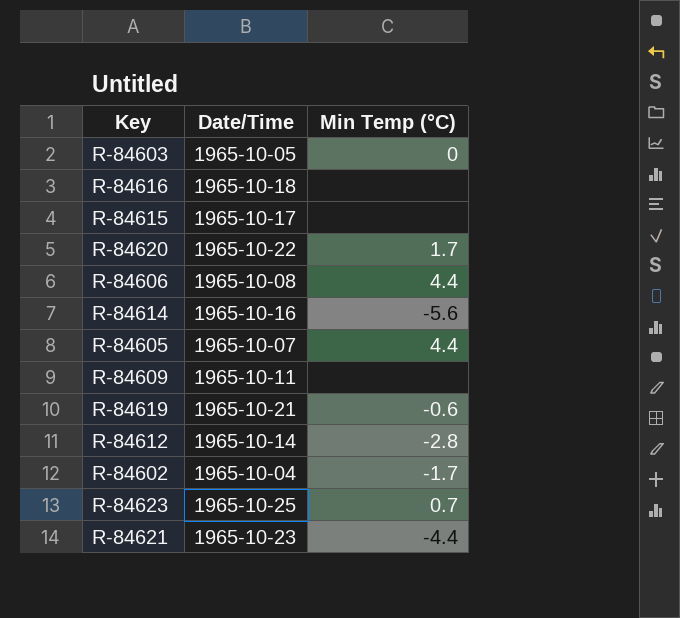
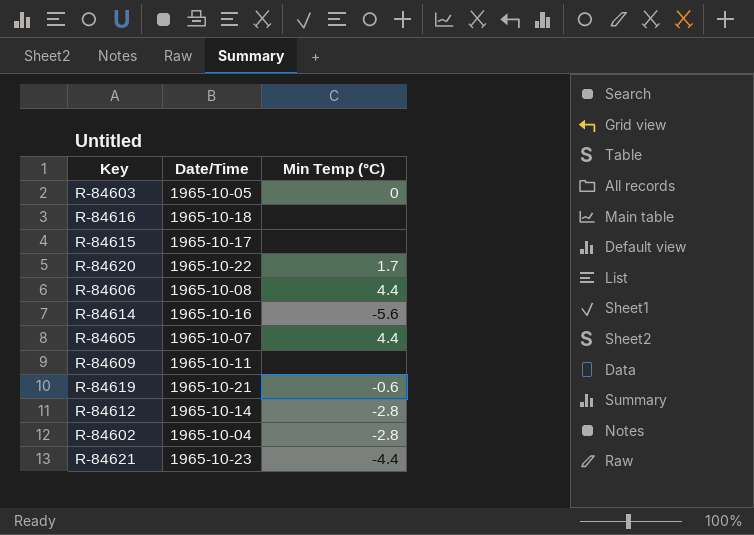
row R-84623: 1965-10-25 | 0.7 -> none
R-84602 | Min Temp (°C): -1.7 -> -2.8

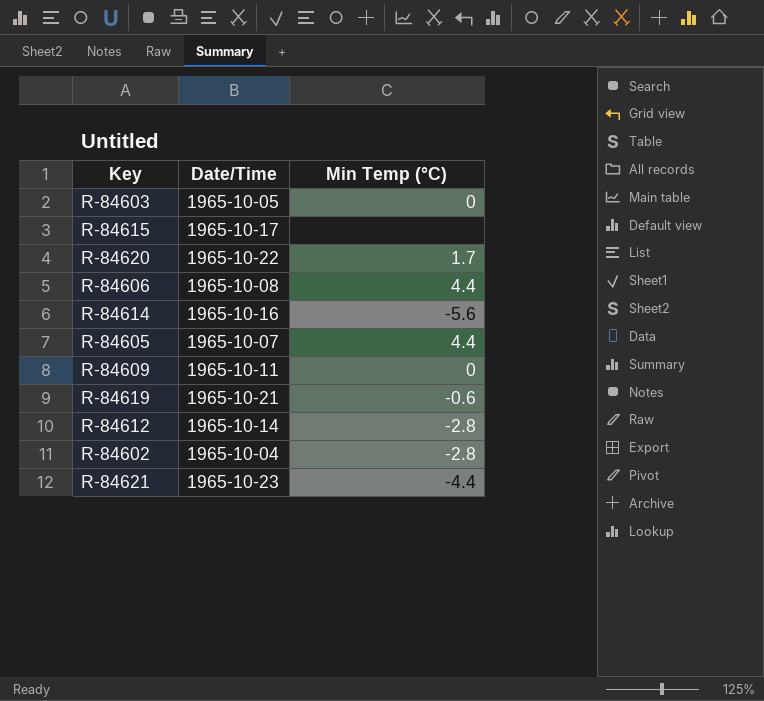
row R-84616: 1965-10-18 | none -> none
R-84609 | Min Temp (°C): none -> 0

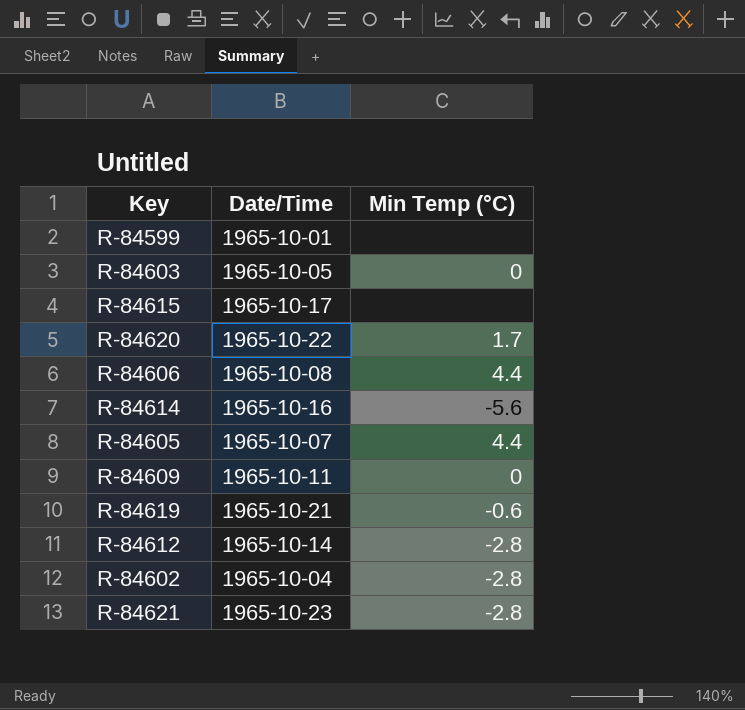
row R-84599: none -> 1965-10-01 | none
R-84621 | Min Temp (°C): -4.4 -> -2.8

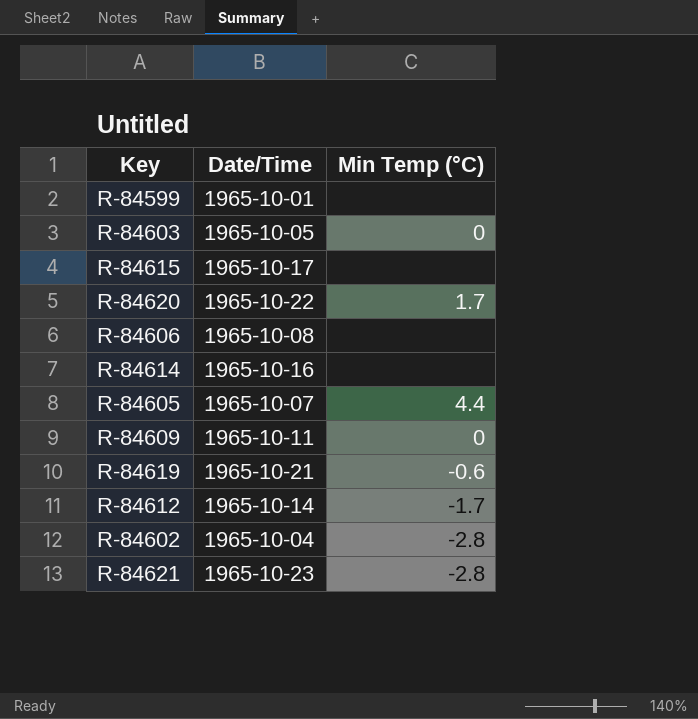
R-84606 | Min Temp (°C): 4.4 -> none
R-84614 | Min Temp (°C): -5.6 -> none
R-84612 | Min Temp (°C): -2.8 -> -1.7

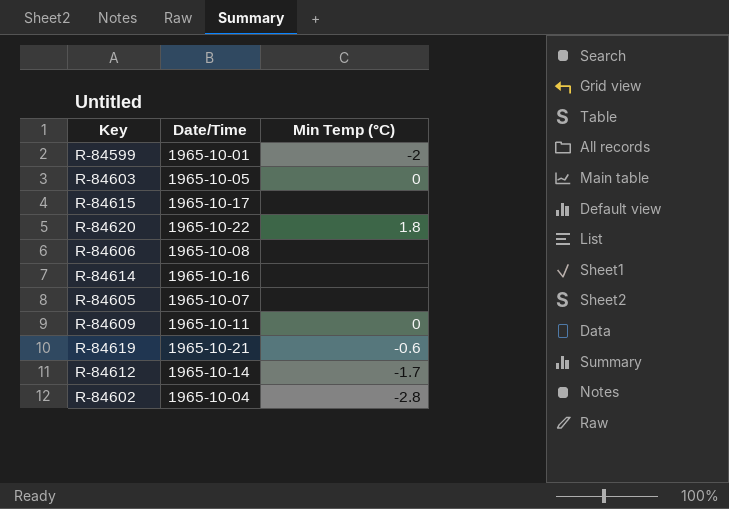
row R-84621: 1965-10-23 | -2.8 -> none
R-84599 | Min Temp (°C): none -> -2
R-84620 | Min Temp (°C): 1.7 -> 1.8
R-84605 | Min Temp (°C): 4.4 -> none

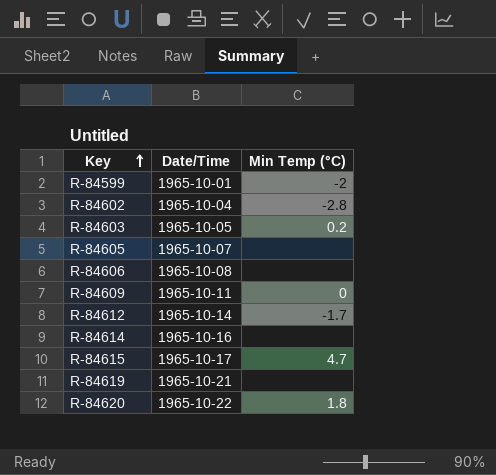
row order: none -> Key ascending
R-84603 | Min Temp (°C): 0 -> 0.2
R-84615 | Min Temp (°C): none -> 4.7
R-84619 | Min Temp (°C): -0.6 -> none

